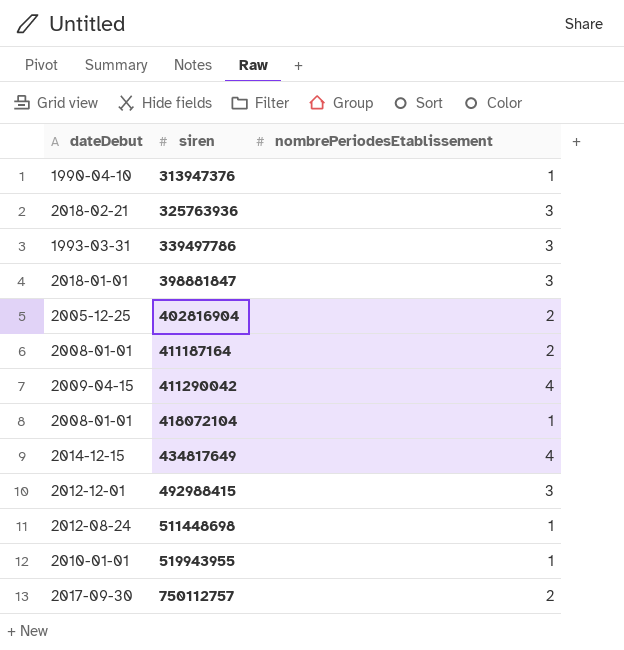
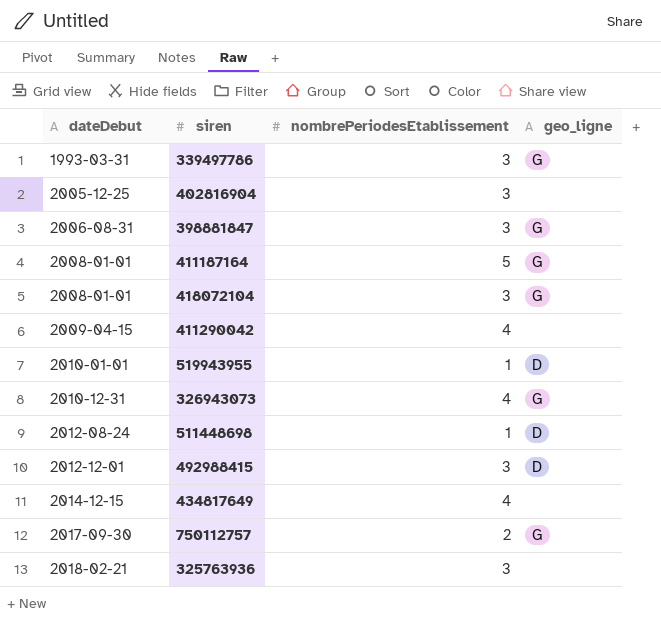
row order: siren ascending -> dateDebut ascending
column geo_ligne | position: none -> 4
row 313947376: 1990-04-10 | 1 -> none
402816904 | nombrePeriodesEtablissement: 2 -> 3
398881847 | dateDebut: 2018-01-01 -> 2006-08-31
411187164 | nombrePeriodesEtablissement: 2 -> 5
418072104 | nombrePeriodesEtablissement: 1 -> 3
row 326943073: none -> 2010-12-31 | 4 | G

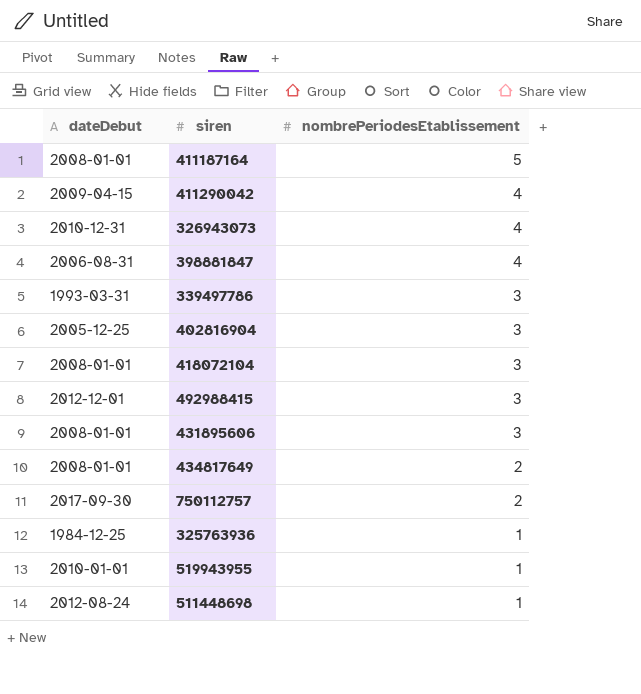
row order: dateDebut ascending -> nombrePeriodesEtablissement descending
column geo_ligne | position: 4 -> none
398881847 | nombrePeriodesEtablissement: 3 -> 4
row 431895606: none -> 2008-01-01 | 3
434817649 | dateDebut: 2014-12-15 -> 2008-01-01
434817649 | nombrePeriodesEtablissement: 4 -> 2
325763936 | dateDebut: 2018-02-21 -> 1984-12-25
325763936 | nombrePeriodesEtablissement: 3 -> 1

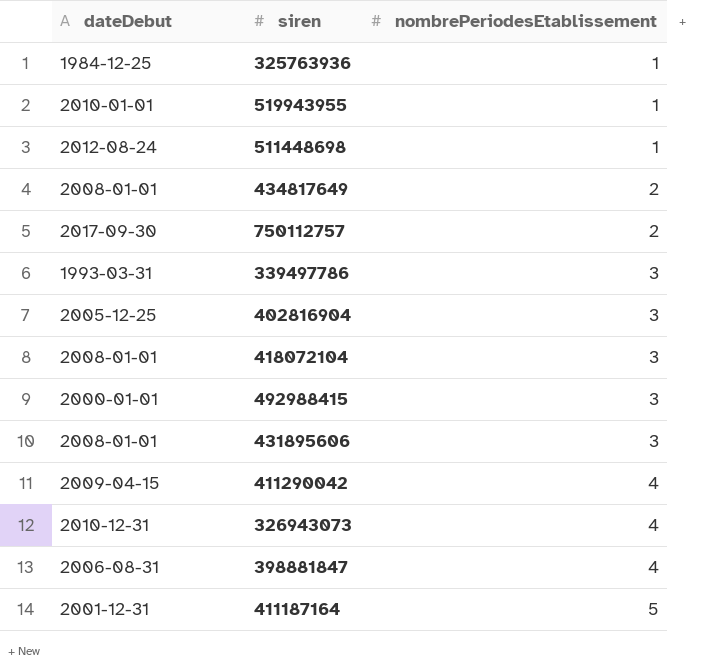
row order: nombrePeriodesEtablissement descending -> nombrePeriodesEtablissement ascending
492988415 | dateDebut: 2012-12-01 -> 2000-01-01
411187164 | dateDebut: 2008-01-01 -> 2001-12-31

